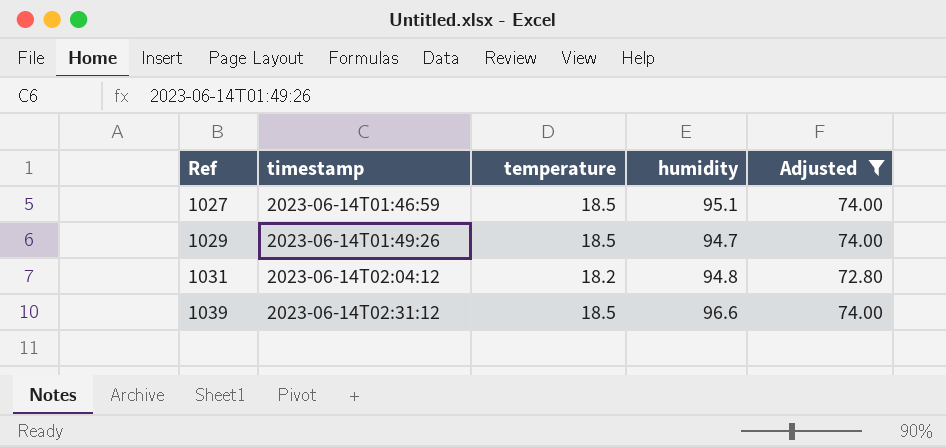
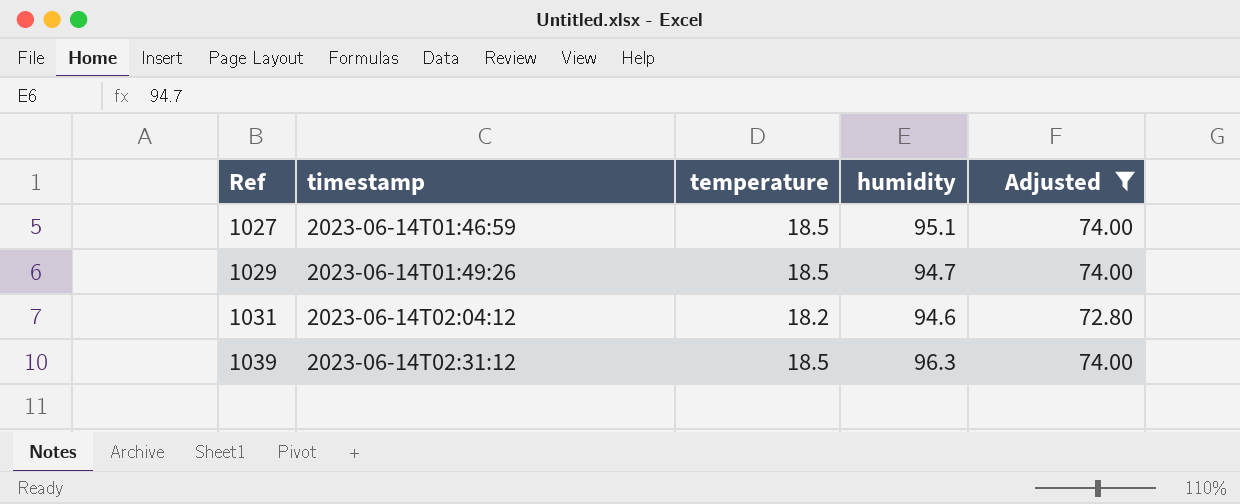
1031 | humidity: 94.8 -> 94.6
1039 | humidity: 96.6 -> 96.3

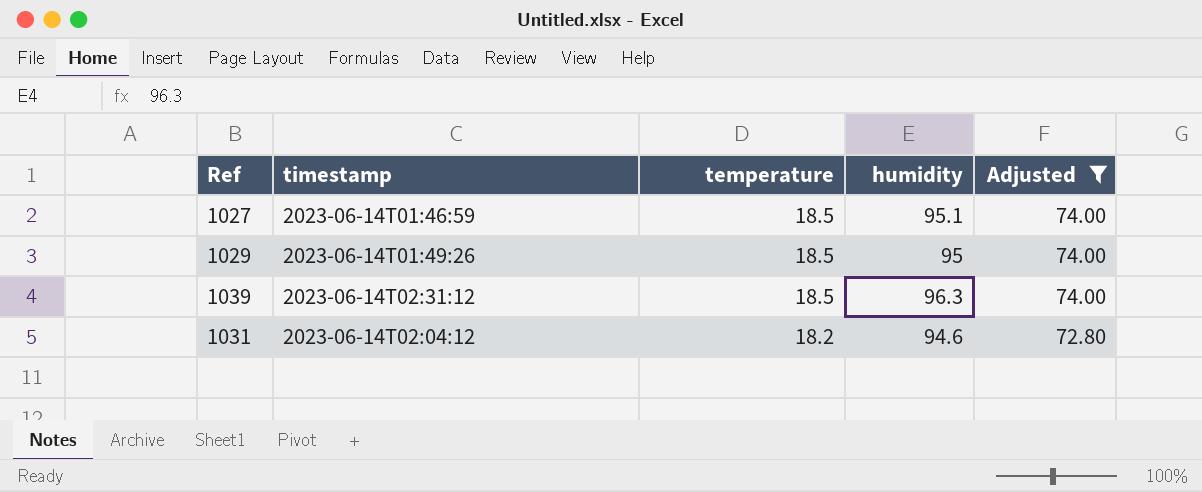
row order: Ref ascending -> temperature descending
1029 | humidity: 94.7 -> 95

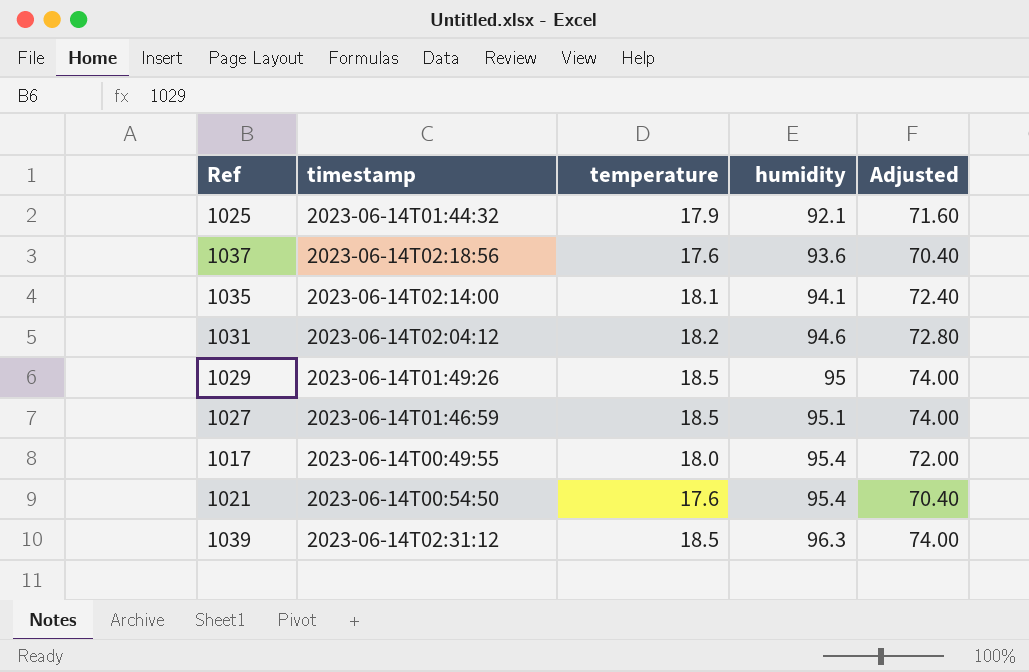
filter: Adjusted >= 72.80 -> none
row order: temperature descending -> humidity ascending

